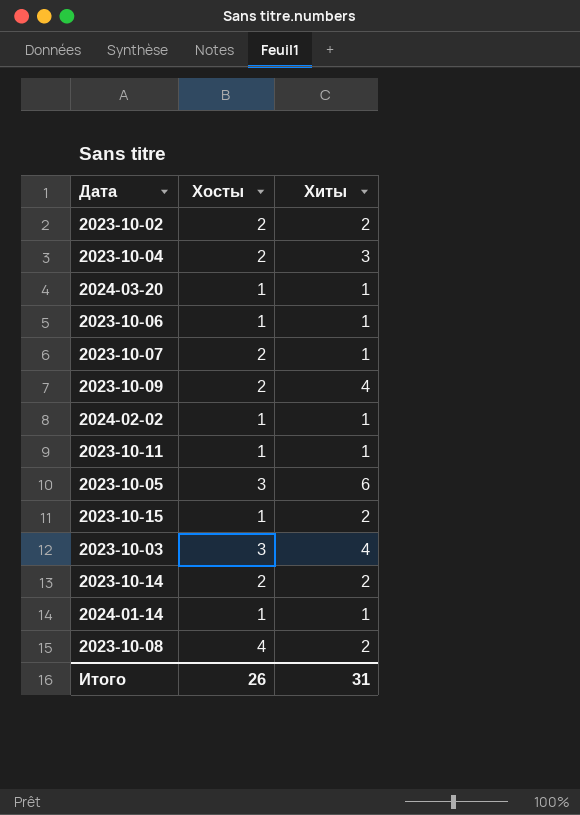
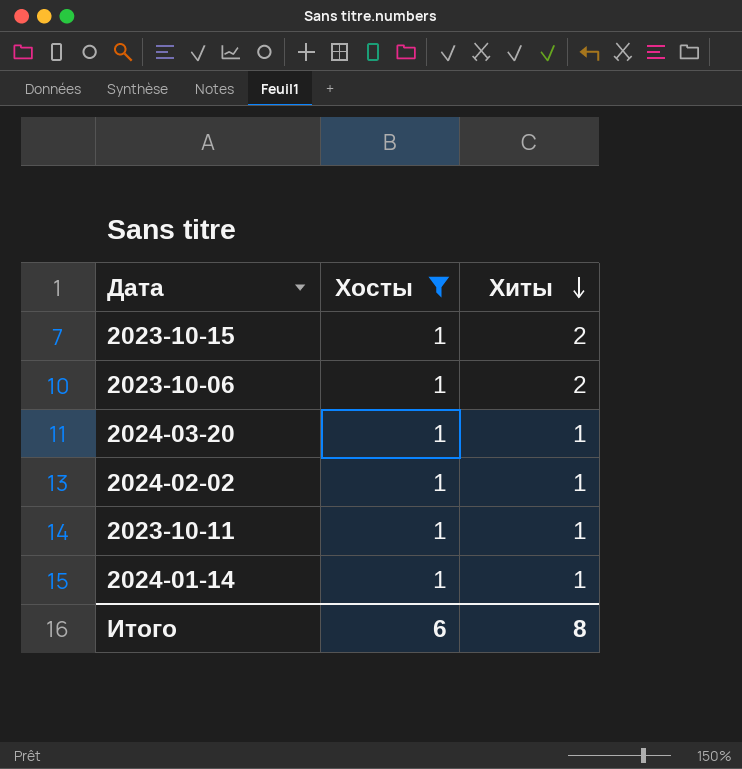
filter: none -> Хосты = 1
row order: none -> Хиты descending
2023-10-06 | Хиты: 1 -> 2
Итого | Хосты: 26 -> 6
Итого | Хиты: 31 -> 8

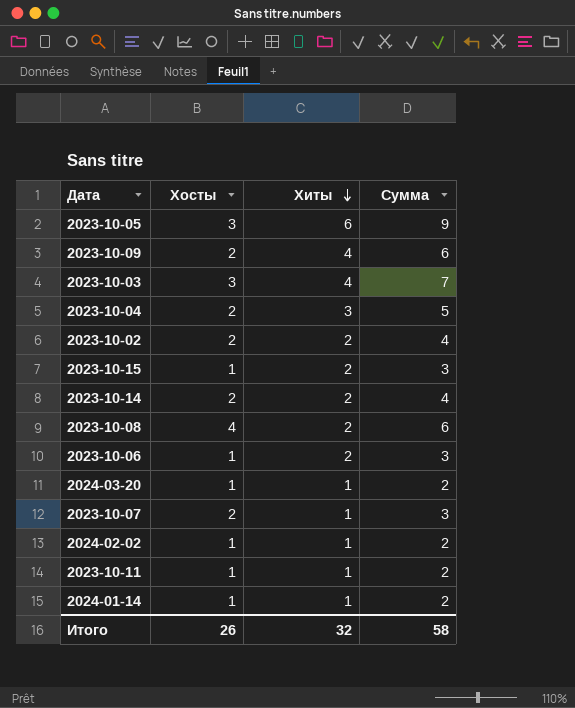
filter: Хосты = 1 -> none
column Сумма | formula: none -> [Хосты] + [Хиты]
Итого | Хосты: 6 -> 26
Итого | Хиты: 8 -> 32

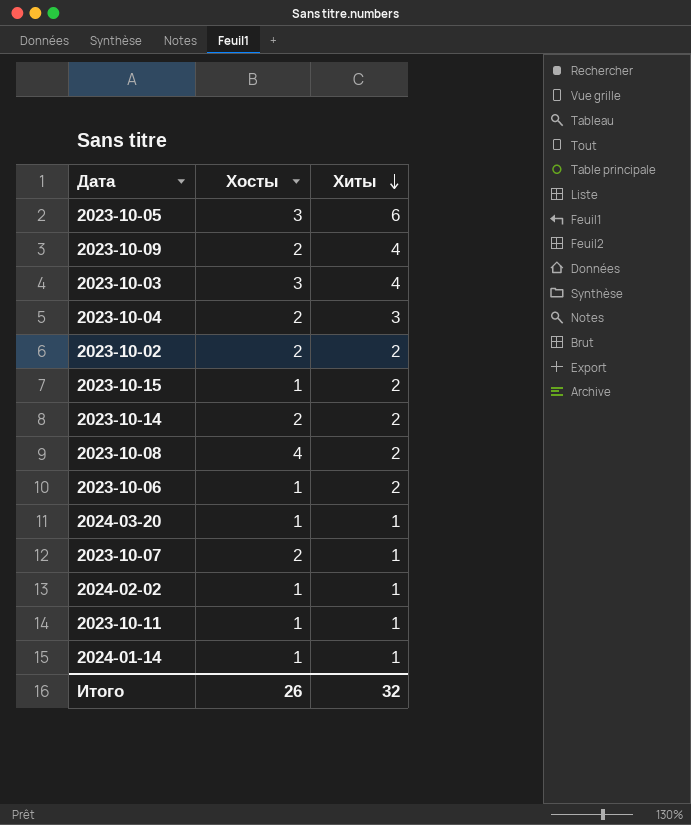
column Сумма | formula: [Хосты] + [Хиты] -> none

